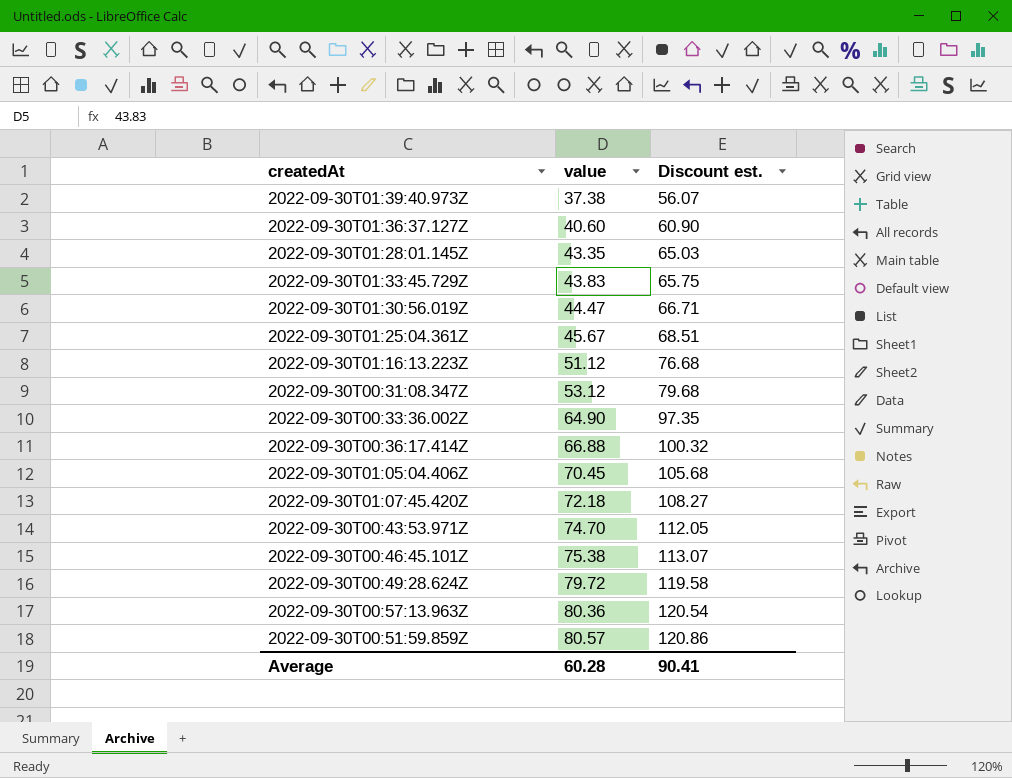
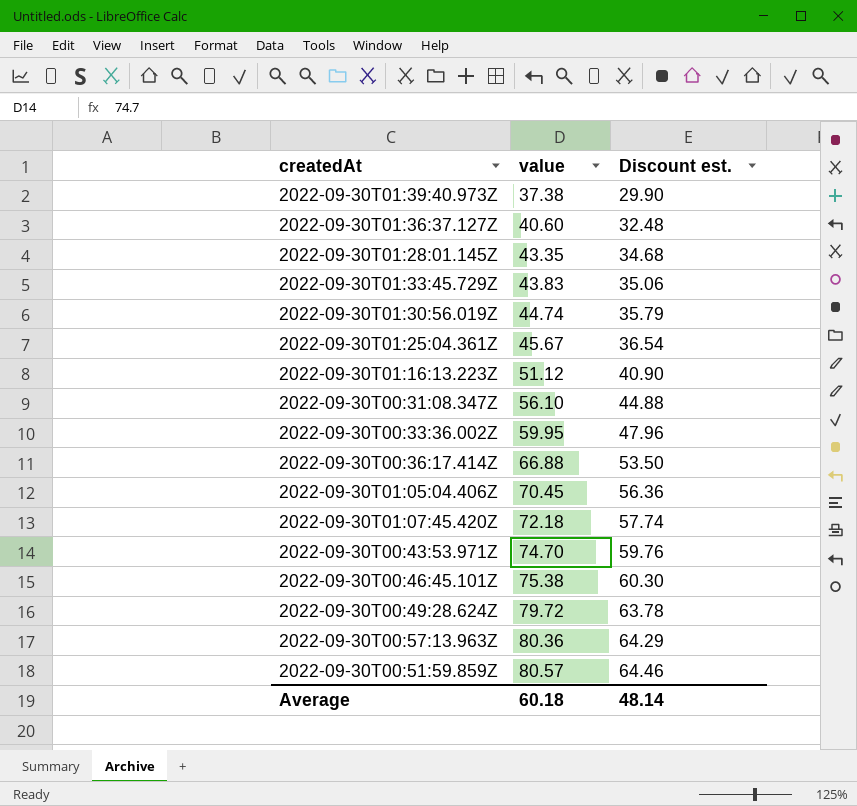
column Discount est. | formula: [value] * 1.5 -> [value] * 0.8
2022-09-30T01:30:56.019Z | value: 44.47 -> 44.74
2022-09-30T00:31:08.347Z | value: 53.12 -> 56.10
2022-09-30T00:33:36.002Z | value: 64.90 -> 59.95
Average | value: 60.28 -> 60.18
Average | Discount est.: 90.41 -> 48.14

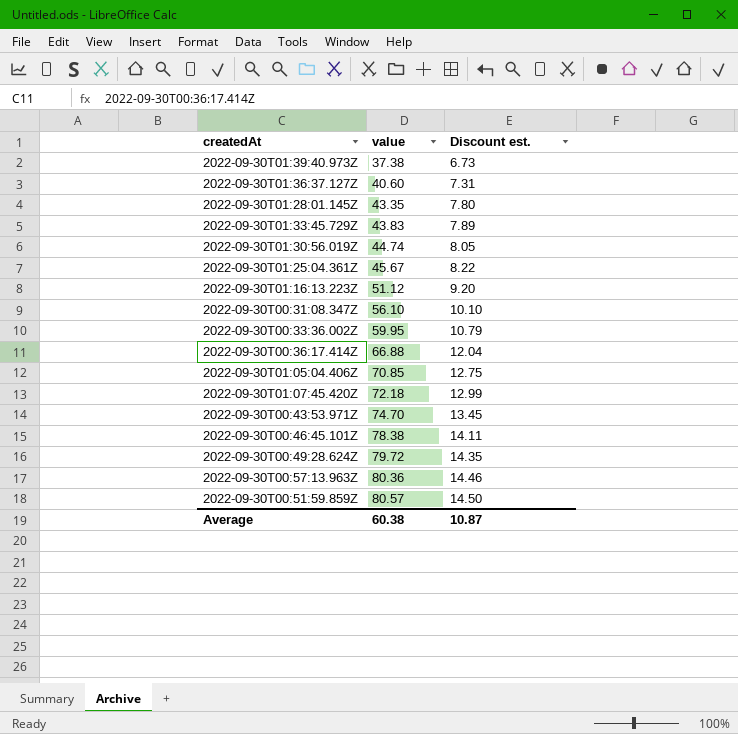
column Discount est. | formula: [value] * 0.8 -> [value] * 0.18
2022-09-30T01:05:04.406Z | value: 70.45 -> 70.85
2022-09-30T00:46:45.101Z | value: 75.38 -> 78.38
Average | value: 60.18 -> 60.38
Average | Discount est.: 48.14 -> 10.87

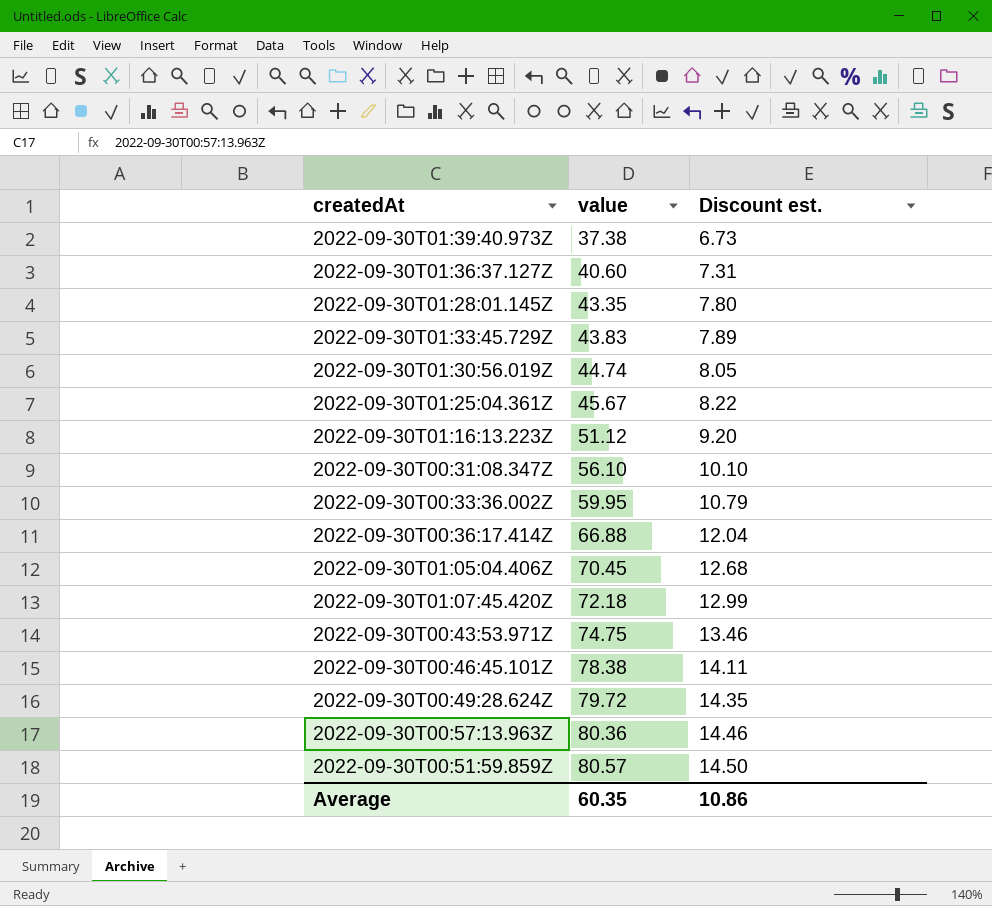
2022-09-30T01:05:04.406Z | value: 70.85 -> 70.45
2022-09-30T01:05:04.406Z | Discount est.: 12.75 -> 12.68
2022-09-30T00:43:53.971Z | value: 74.70 -> 74.75
2022-09-30T00:43:53.971Z | Discount est.: 13.45 -> 13.46
Average | value: 60.38 -> 60.35
Average | Discount est.: 10.87 -> 10.86

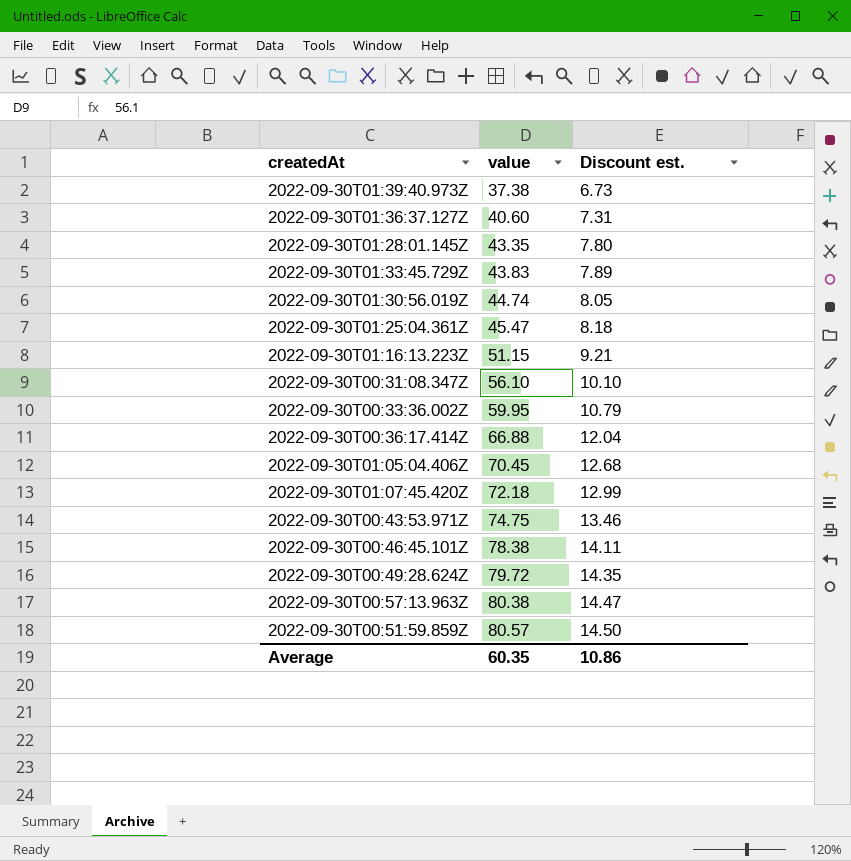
2022-09-30T01:25:04.361Z | value: 45.67 -> 45.47
2022-09-30T01:25:04.361Z | Discount est.: 8.22 -> 8.18
2022-09-30T01:16:13.223Z | value: 51.12 -> 51.15
2022-09-30T01:16:13.223Z | Discount est.: 9.20 -> 9.21
2022-09-30T00:57:13.963Z | value: 80.36 -> 80.38
2022-09-30T00:57:13.963Z | Discount est.: 14.46 -> 14.47

